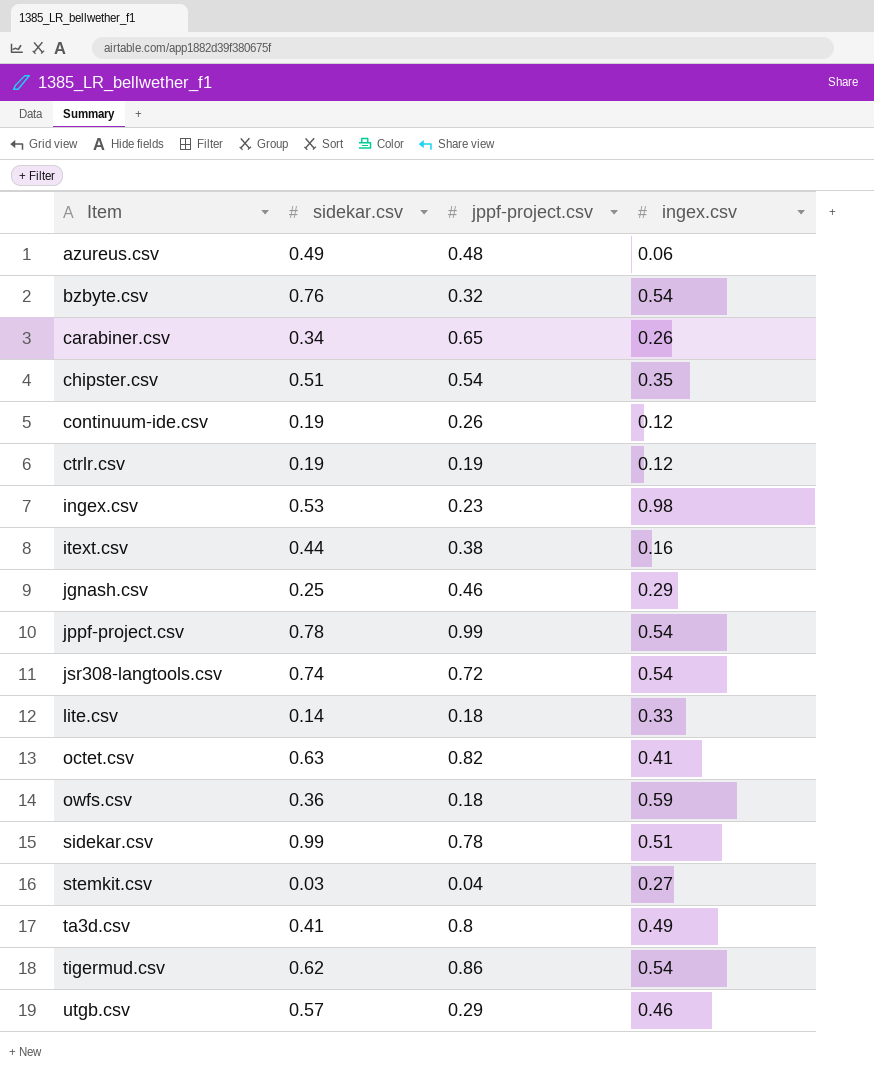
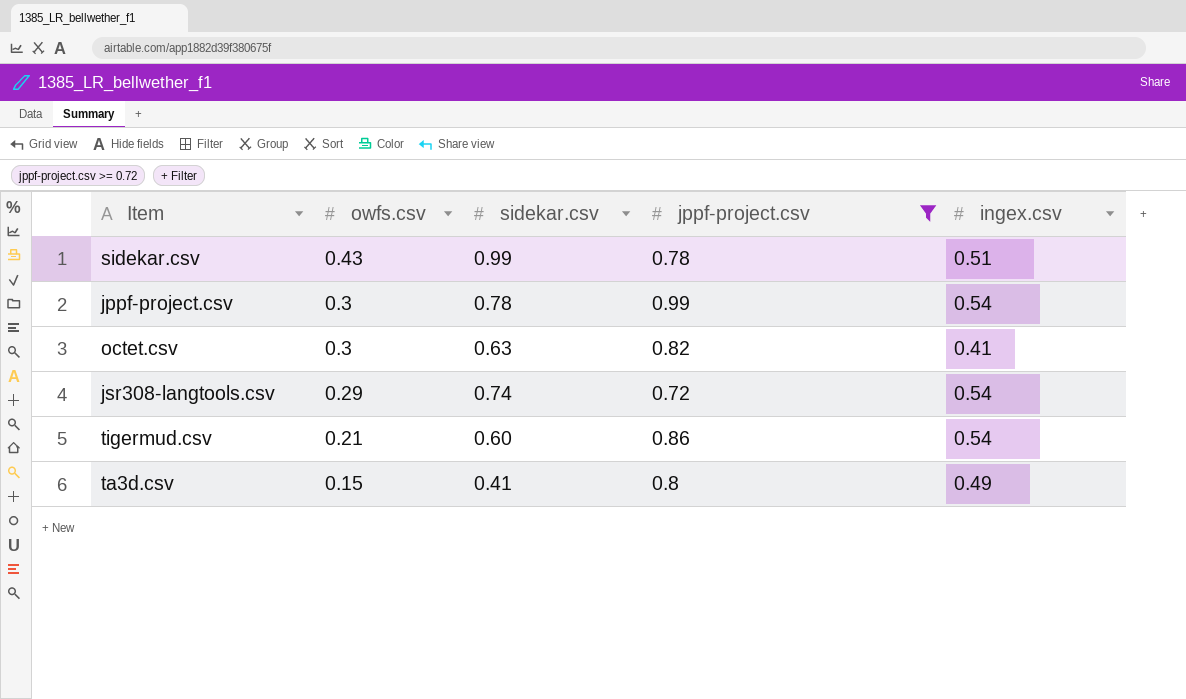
filter: none -> jppf-project.csv >= 0.72
row order: Item ascending -> owfs.csv descending
column owfs.csv | position: none -> 2
tigermud.csv | sidekar.csv: 0.62 -> 0.60

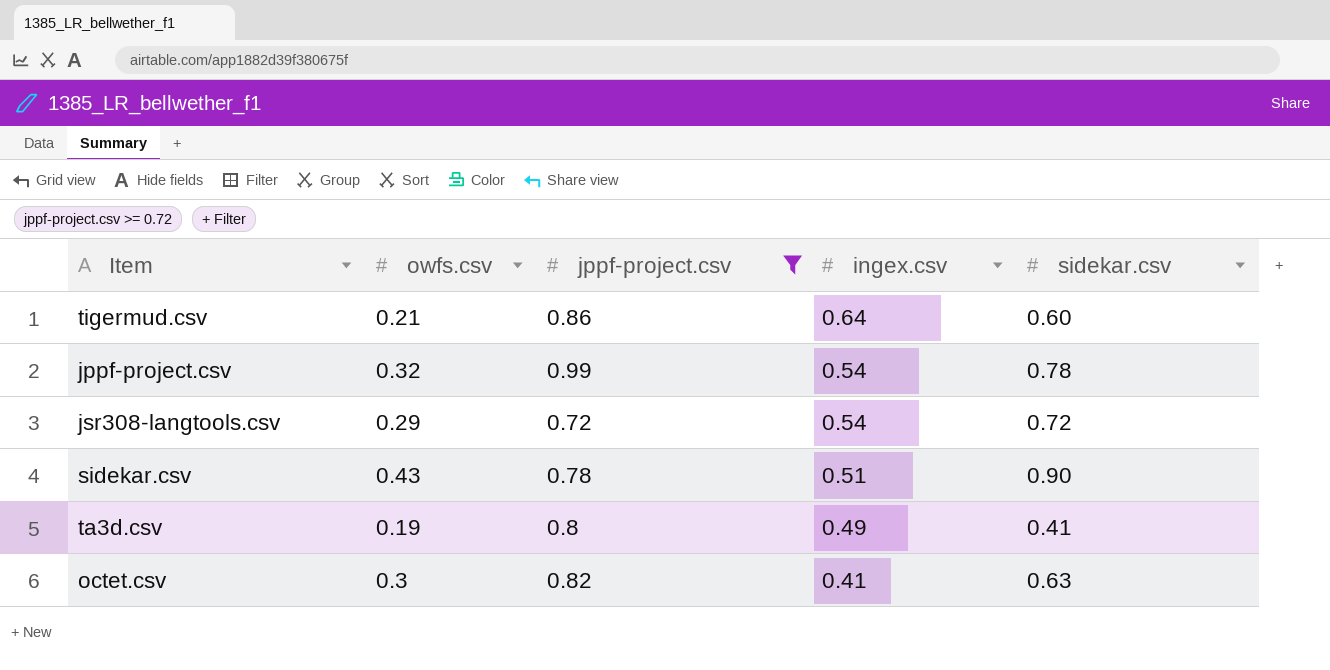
row order: owfs.csv descending -> ingex.csv descending
column sidekar.csv | position: 3 -> 5
tigermud.csv | ingex.csv: 0.54 -> 0.64
jppf-project.csv | owfs.csv: 0.3 -> 0.32
jsr308-langtools.csv | sidekar.csv: 0.74 -> 0.72
sidekar.csv | sidekar.csv: 0.99 -> 0.90
ta3d.csv | owfs.csv: 0.15 -> 0.19

